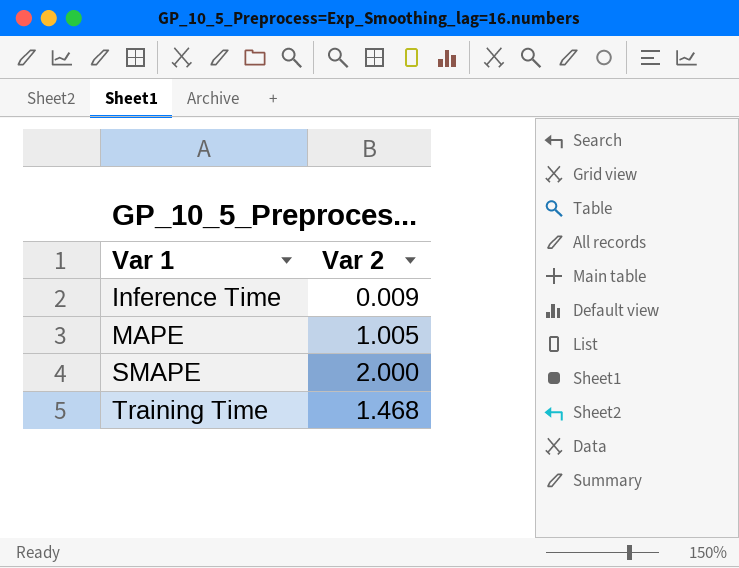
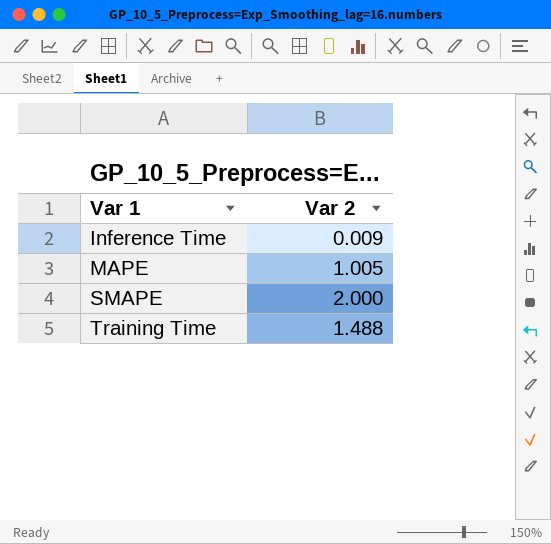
Training Time | Var 2: 1.468 -> 1.488

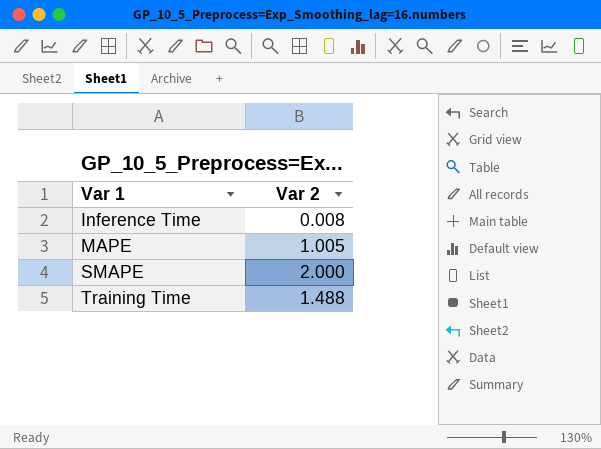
Inference Time | Var 2: 0.009 -> 0.008

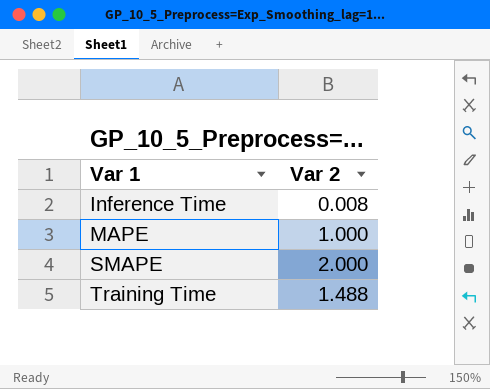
MAPE | Var 2: 1.005 -> 1.000

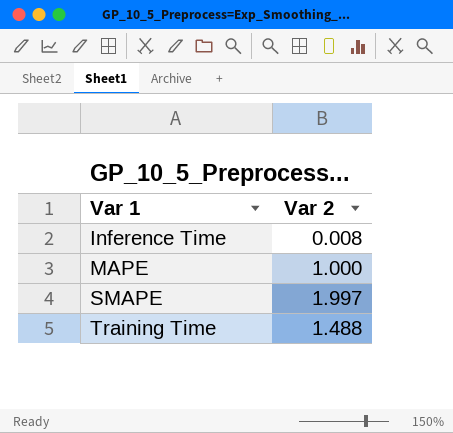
SMAPE | Var 2: 2.000 -> 1.997

